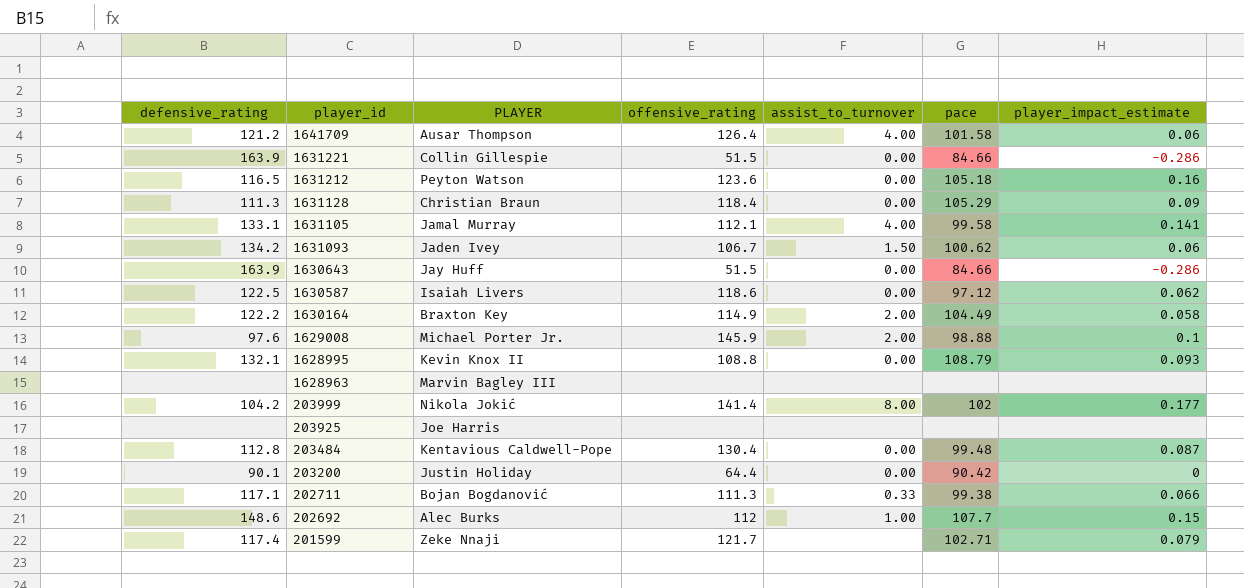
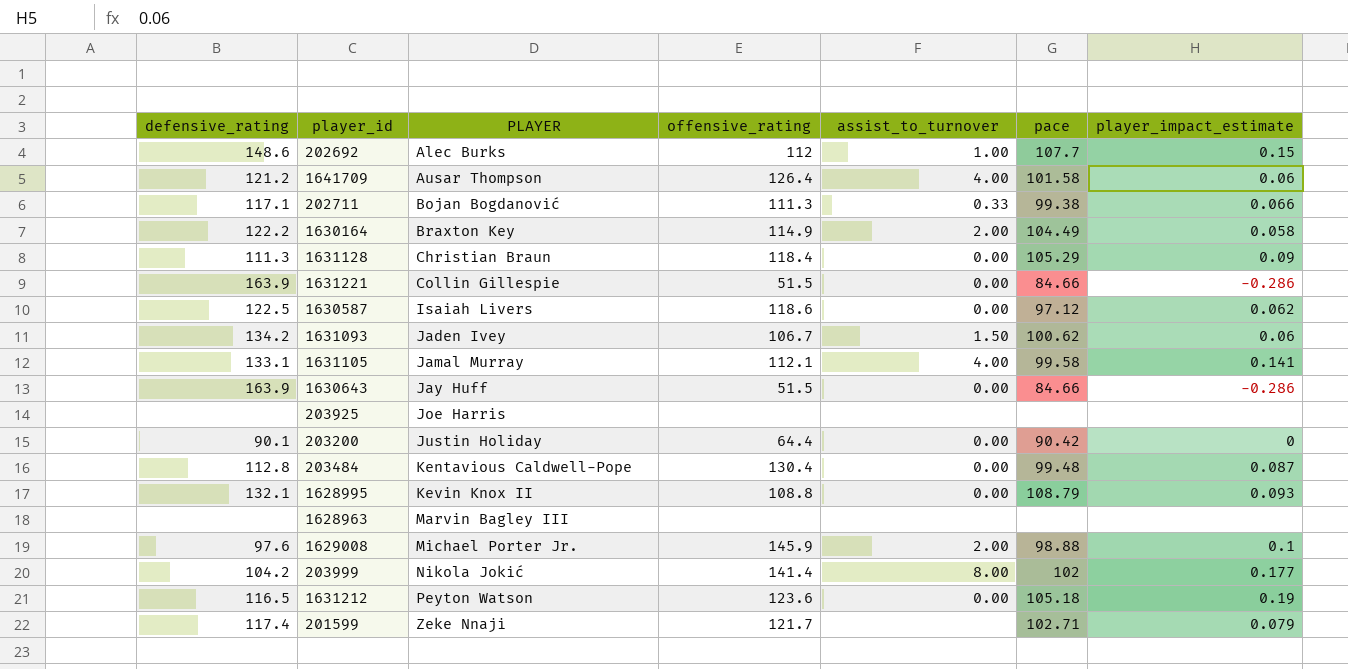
row order: player_id descending -> PLAYER ascending
1631212 | player_impact_estimate: 0.16 -> 0.19

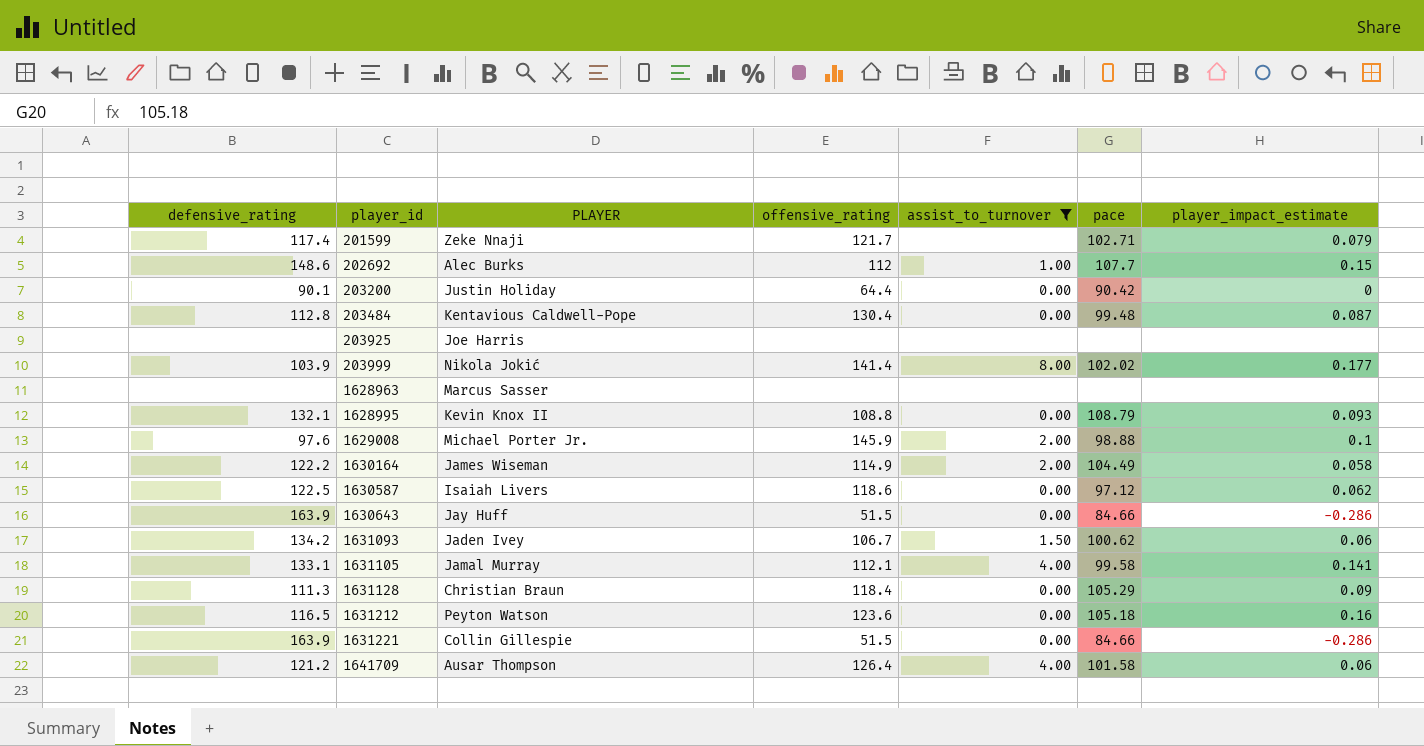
filter: none -> assist_to_turnover != 0.33
row order: PLAYER ascending -> player_id ascending
203999 | defensive_rating: 104.2 -> 103.9
203999 | pace: 102 -> 102.02
1628963 | PLAYER: Marvin Bagley III -> Marcus Sasser
1630164 | PLAYER: Braxton Key -> James Wiseman
1631212 | player_impact_estimate: 0.19 -> 0.16

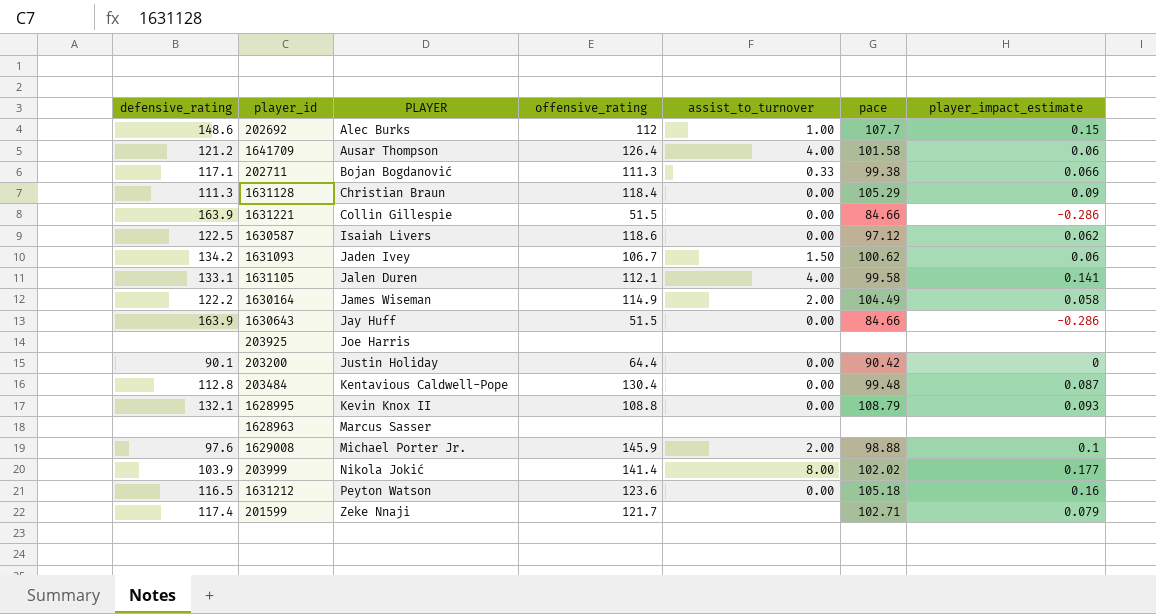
filter: assist_to_turnover != 0.33 -> none
row order: player_id ascending -> PLAYER ascending
1631105 | PLAYER: Jamal Murray -> Jalen Duren

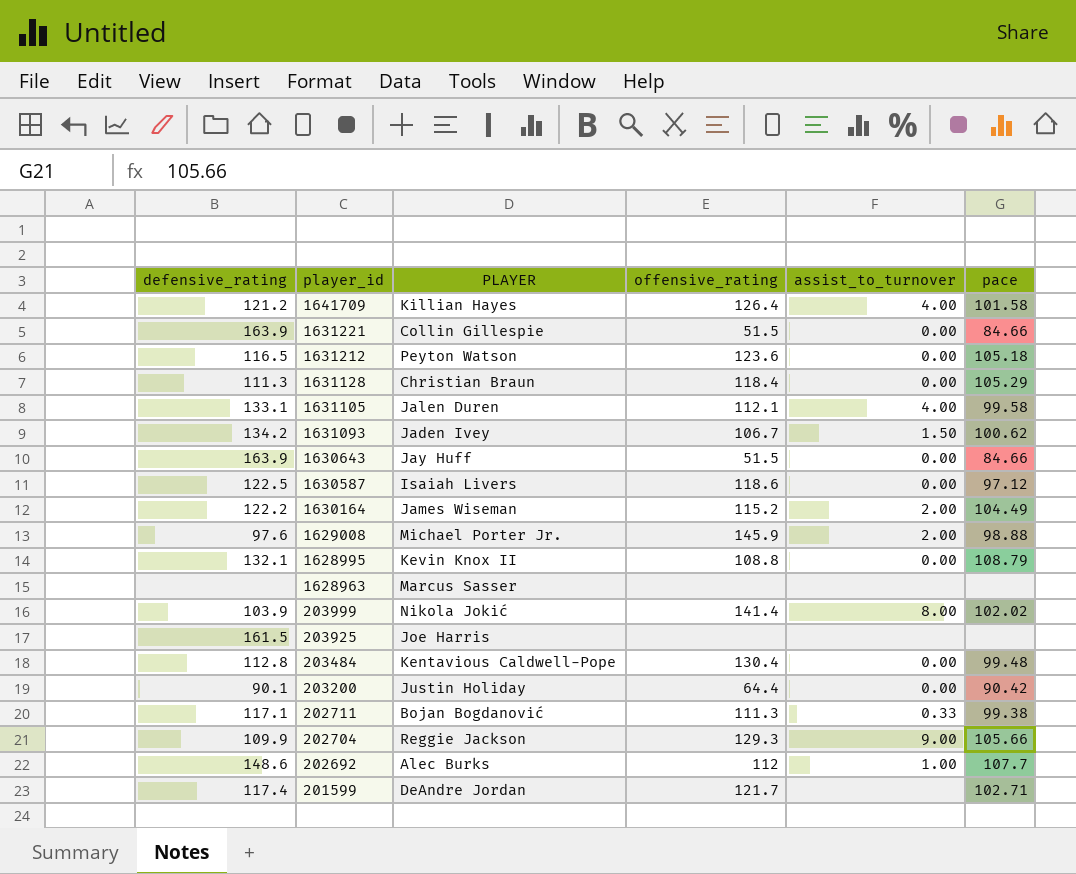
row order: PLAYER ascending -> player_id descending
column player_impact_estimate | position: 7 -> none
1641709 | PLAYER: Ausar Thompson -> Killian Hayes
1630164 | offensive_rating: 114.9 -> 115.2
203925 | defensive_rating: none -> 161.5
row 202704: none -> 109.9 | Reggie Jackson | 129.3 | 9.00 | 105.66
201599 | PLAYER: Zeke Nnaji -> DeAndre Jordan

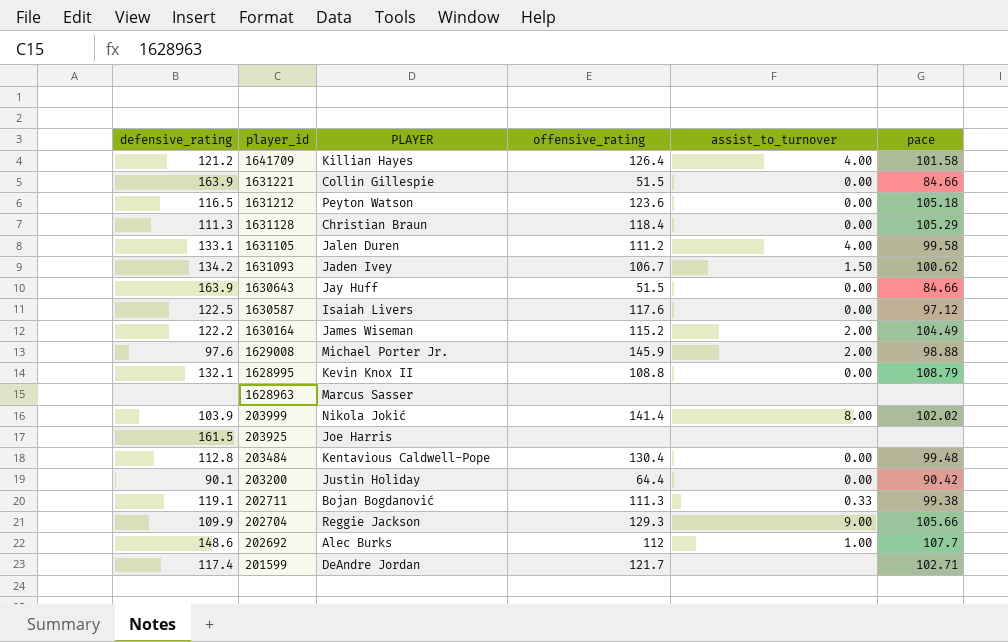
1631105 | offensive_rating: 112.1 -> 111.2
1630587 | offensive_rating: 118.6 -> 117.6
202711 | defensive_rating: 117.1 -> 119.1

